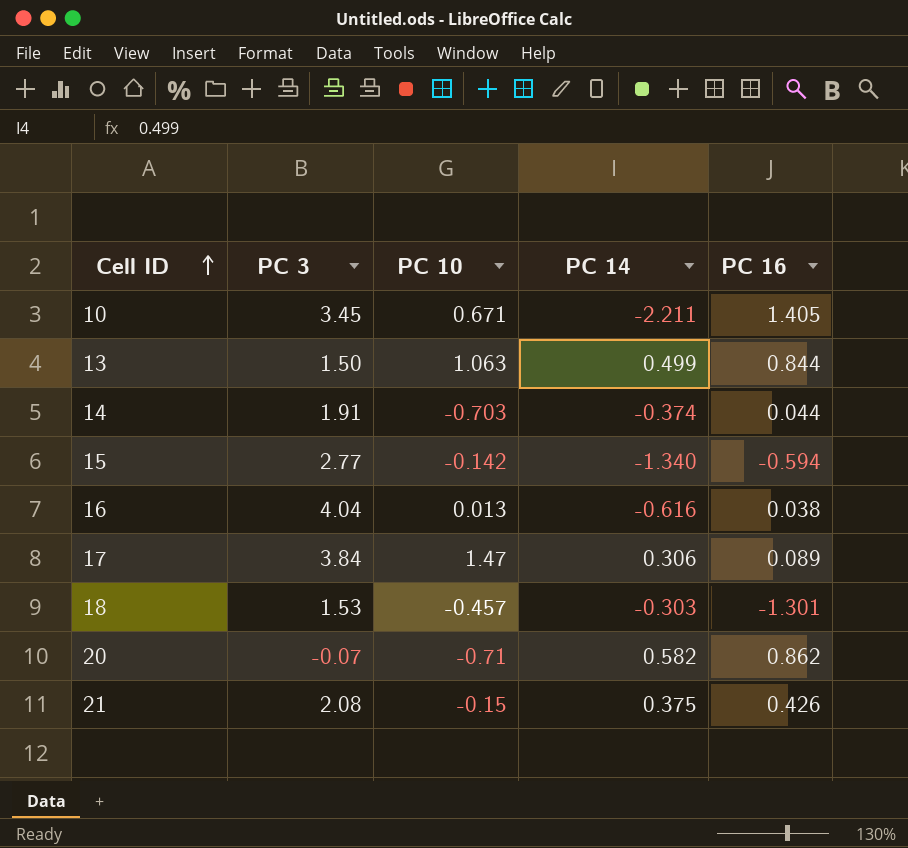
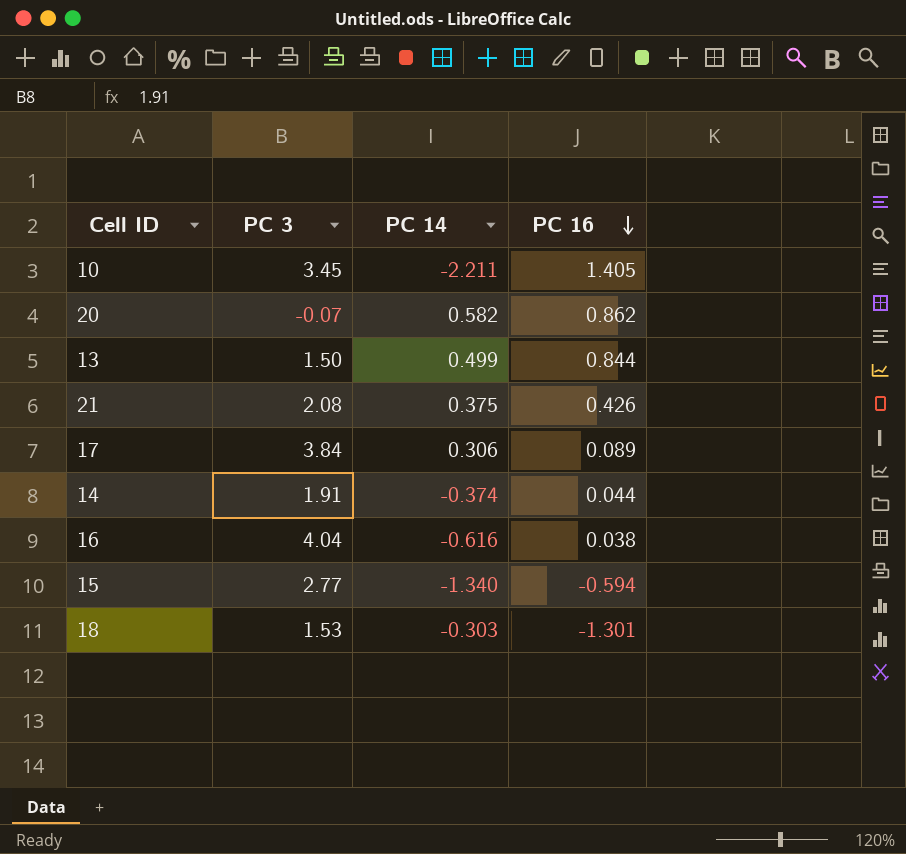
row order: Cell ID ascending -> PC 16 descending
column PC 10 | position: 3 -> none

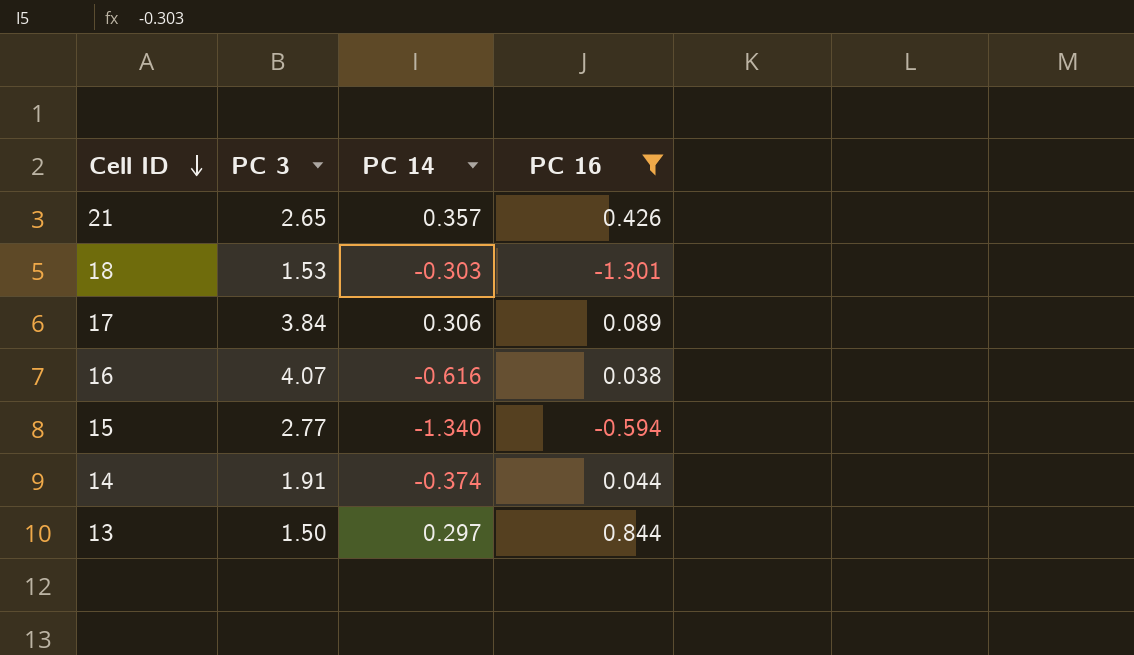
filter: none -> PC 16 <= 0.844
row order: PC 16 descending -> Cell ID descending
21 | PC 3: 2.08 -> 2.65
21 | PC 14: 0.375 -> 0.357
16 | PC 3: 4.04 -> 4.07
13 | PC 14: 0.499 -> 0.297

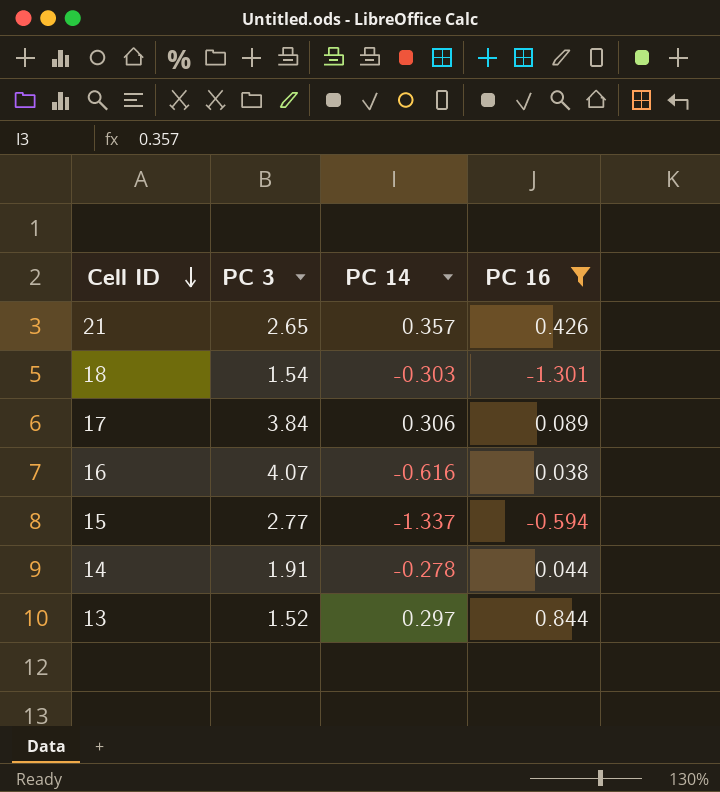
18 | PC 3: 1.53 -> 1.54
15 | PC 14: -1.340 -> -1.337
14 | PC 14: -0.374 -> -0.278
13 | PC 3: 1.50 -> 1.52

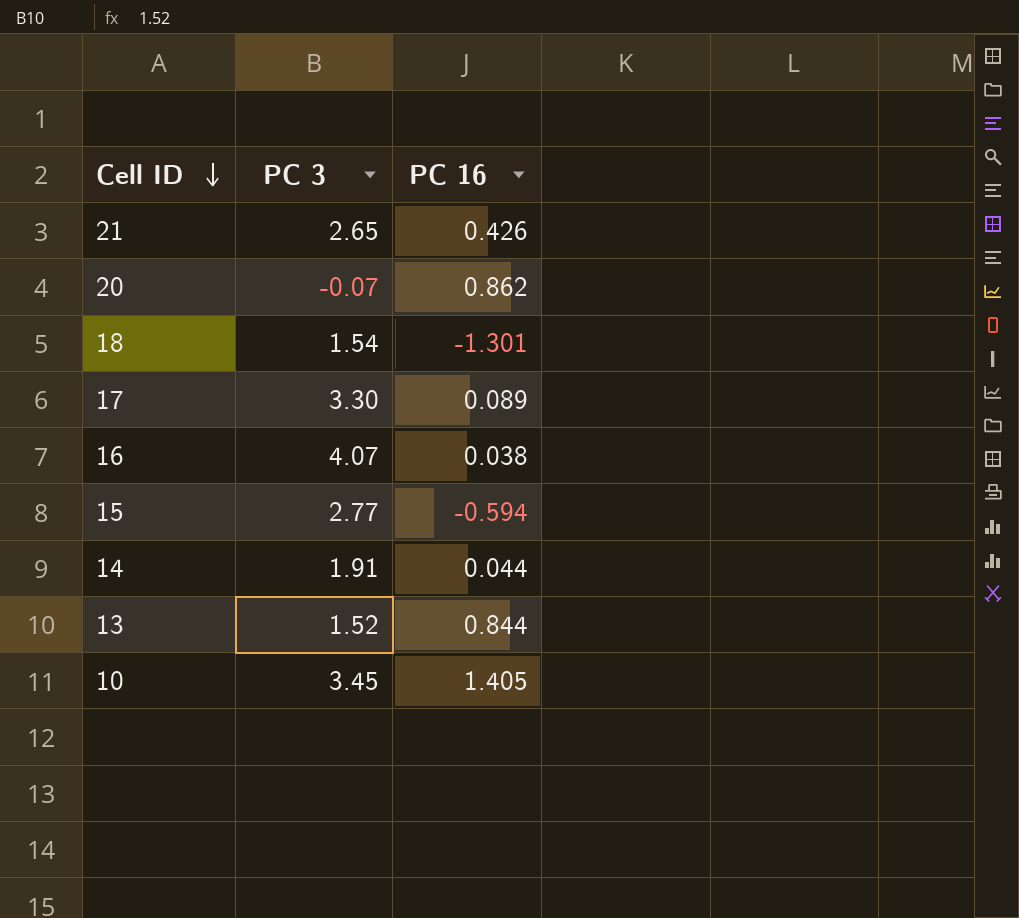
filter: PC 16 <= 0.844 -> none
column PC 14 | position: 3 -> none
17 | PC 3: 3.84 -> 3.30

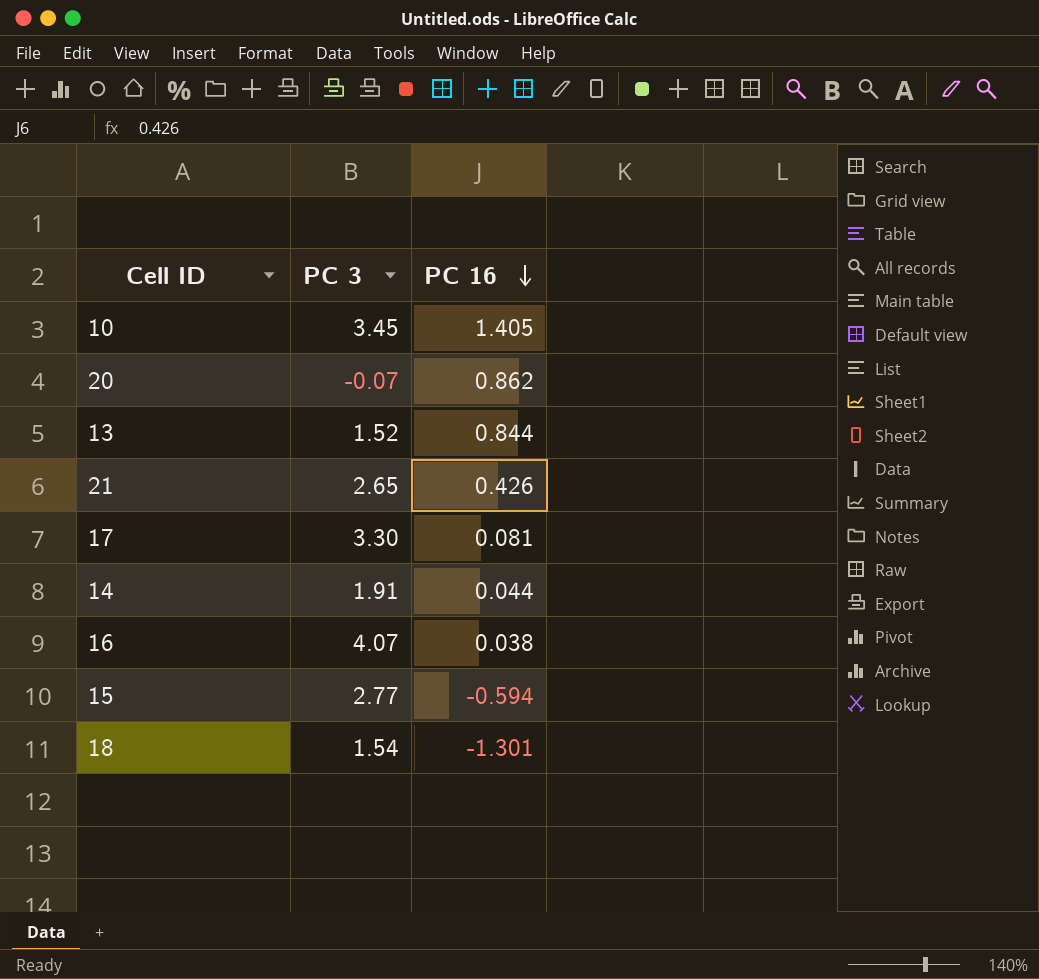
row order: Cell ID descending -> PC 16 descending
17 | PC 16: 0.089 -> 0.081

